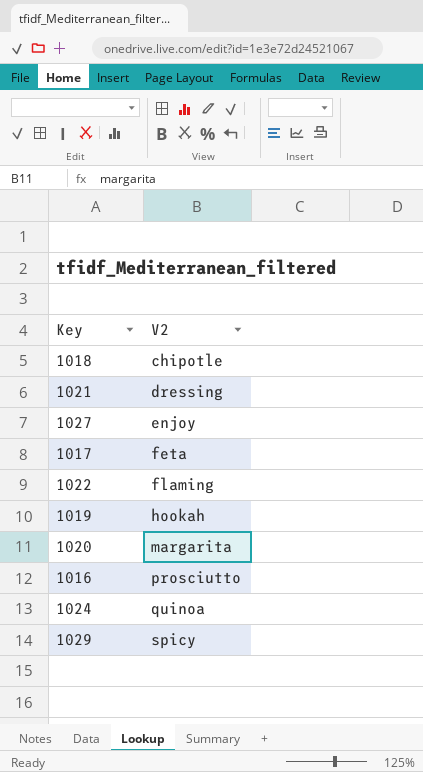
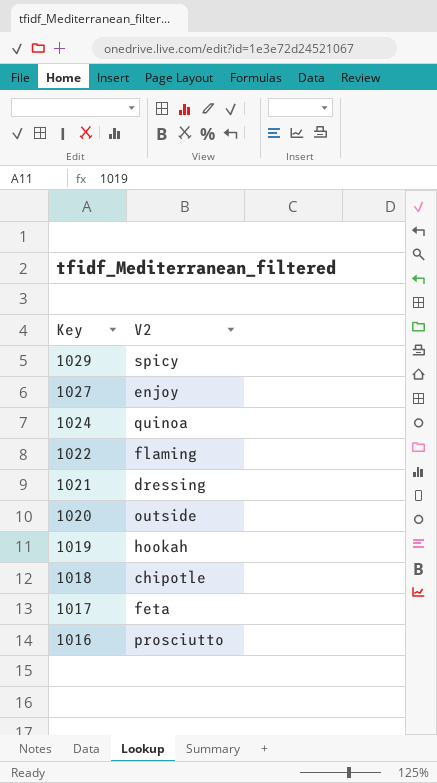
row order: V2 ascending -> Key descending
1020 | V2: margarita -> outside

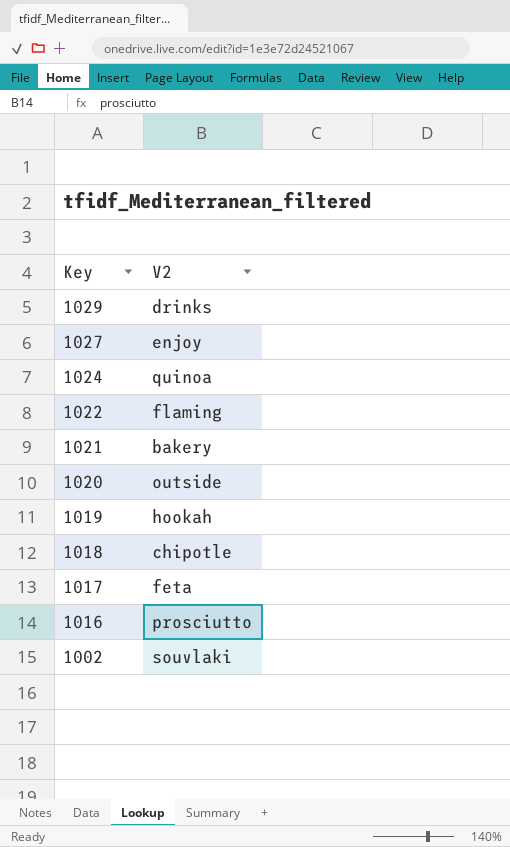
1029 | V2: spicy -> drinks
1021 | V2: dressing -> bakery
row 1002: none -> souvlaki

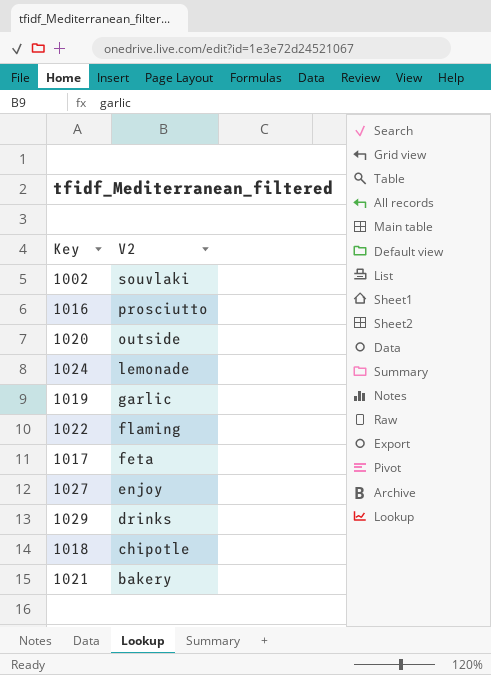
row order: Key descending -> V2 descending
1024 | V2: quinoa -> lemonade
1019 | V2: hookah -> garlic

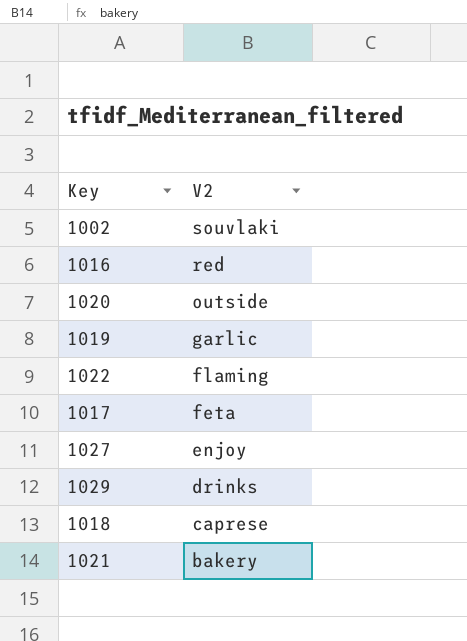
row 1024: lemonade -> none
1016 | V2: prosciutto -> red
1018 | V2: chipotle -> caprese

